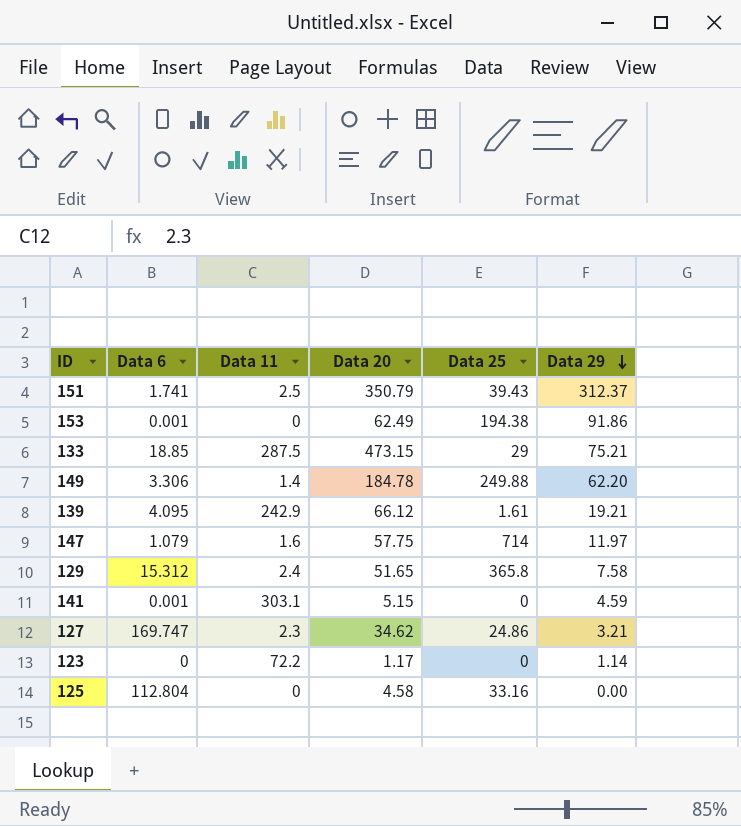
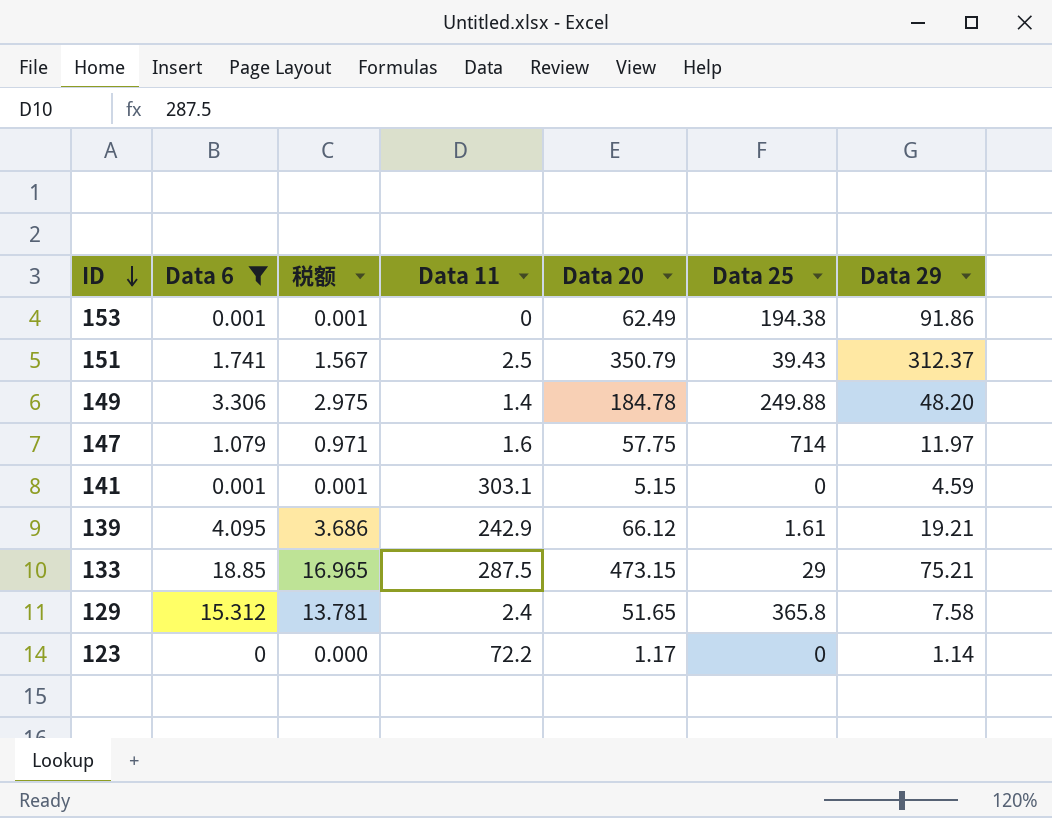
filter: none -> Data 6 <= 18.85
row order: Data 29 descending -> ID descending
column 税额 | formula: none -> [Data 6] * 0.9
149 | Data 29: 62.20 -> 48.20

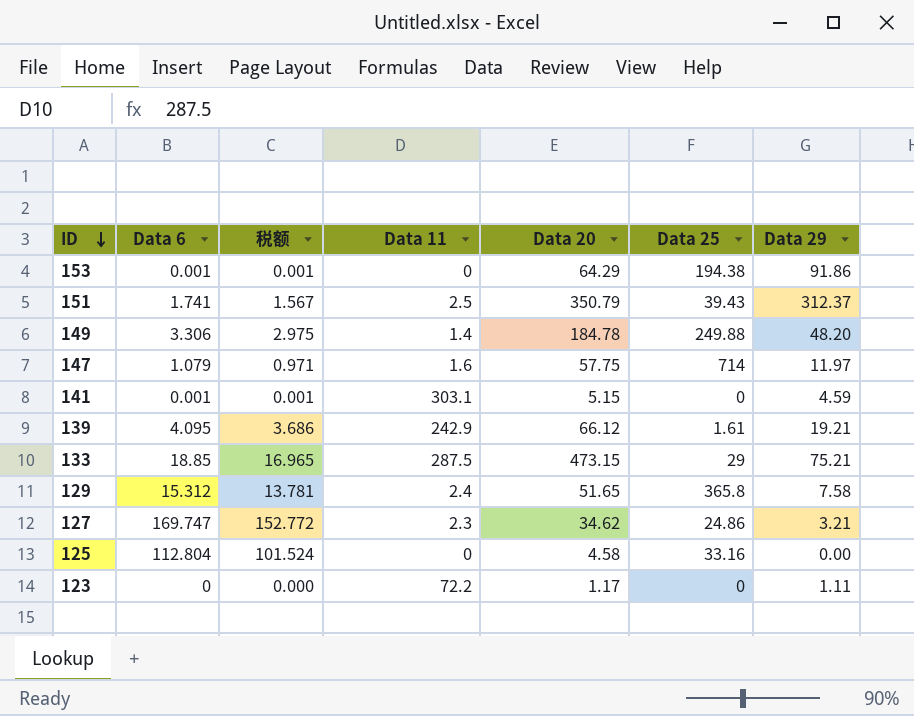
filter: Data 6 <= 18.85 -> none
153 | Data 20: 62.49 -> 64.29
123 | Data 29: 1.14 -> 1.11

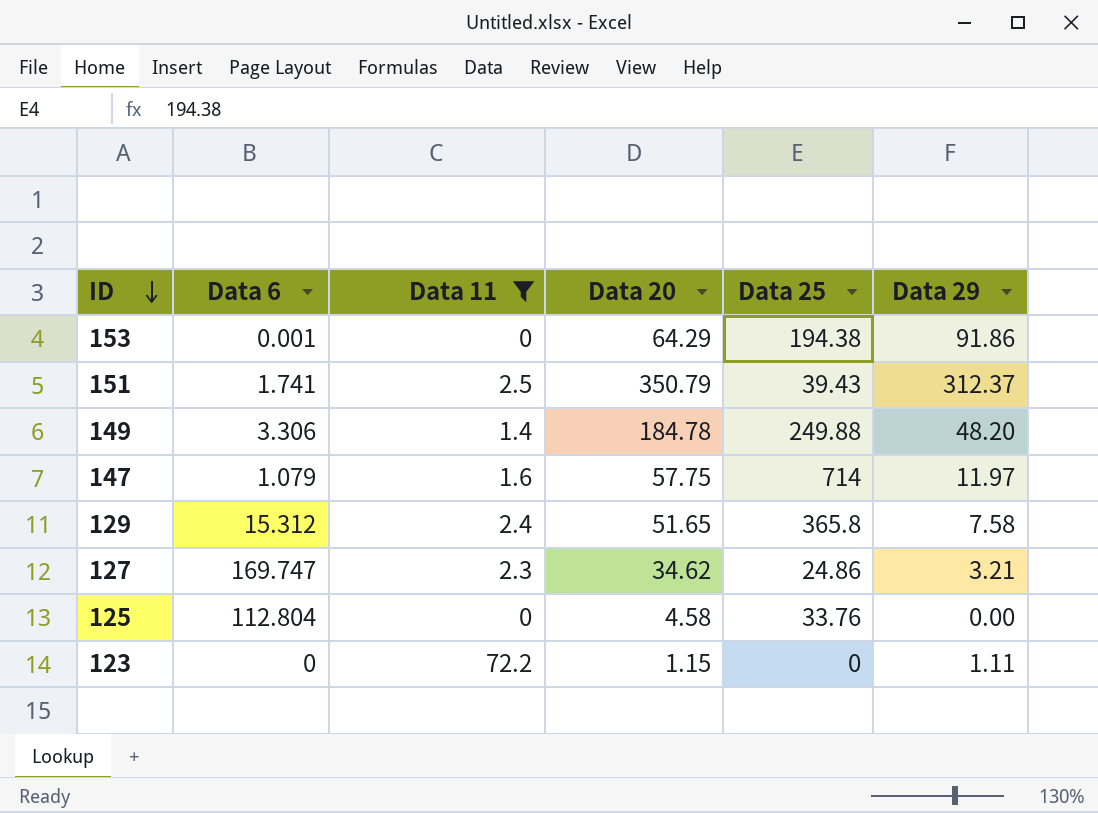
filter: none -> Data 11 <= 72.2
column 税额 | formula: [Data 6] * 0.9 -> none
125 | Data 25: 33.16 -> 33.76
123 | Data 20: 1.17 -> 1.15

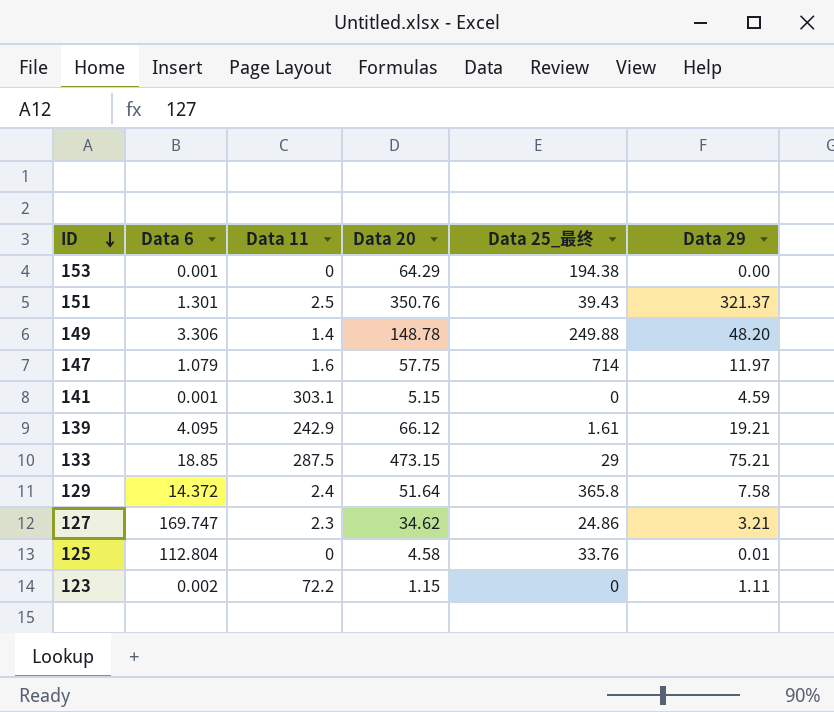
filter: Data 11 <= 72.2 -> none
column name: Data 25 -> Data 25_最终
153 | Data 29: 91.86 -> 0.00
151 | Data 6: 1.741 -> 1.301
151 | Data 20: 350.79 -> 350.76
151 | Data 29: 312.37 -> 321.37
149 | Data 20: 184.78 -> 148.78
129 | Data 6: 15.312 -> 14.372
129 | Data 20: 51.65 -> 51.64
125 | Data 29: 0.00 -> 0.01
123 | Data 6: 0 -> 0.002

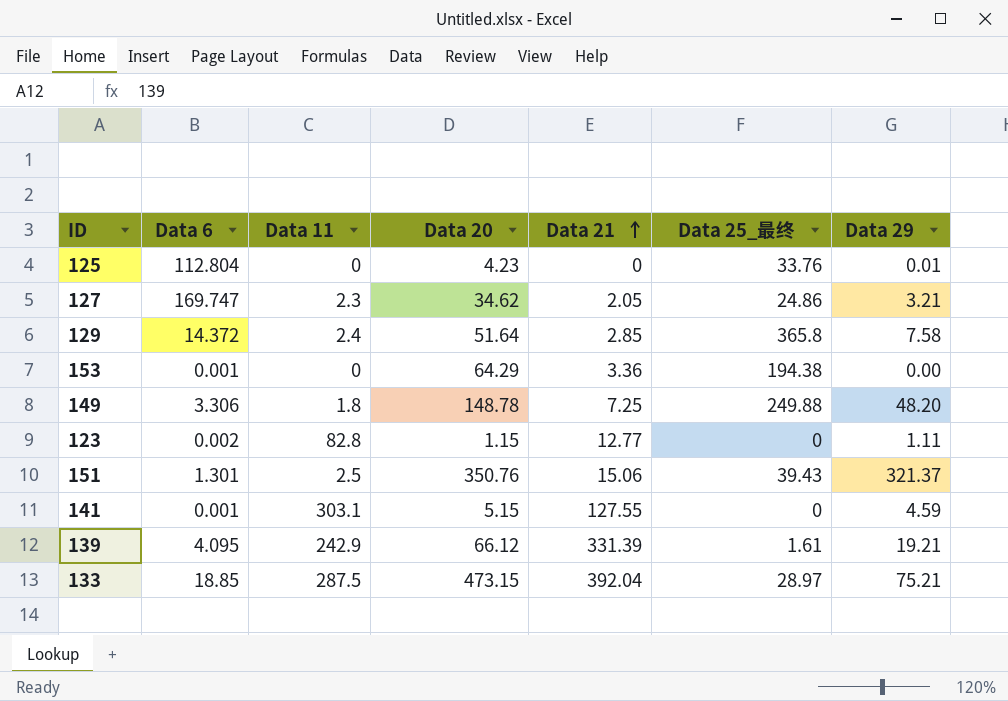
row order: ID descending -> Data 21 ascending
column Data 21 | position: none -> 5
row 147: 1.079 | 1.6 | 57.75 | 714 | 11.97 -> none
125 | Data 20: 4.58 -> 4.23
149 | Data 11: 1.4 -> 1.8
123 | Data 11: 72.2 -> 82.8
133 | Data 25_最终: 29 -> 28.97

